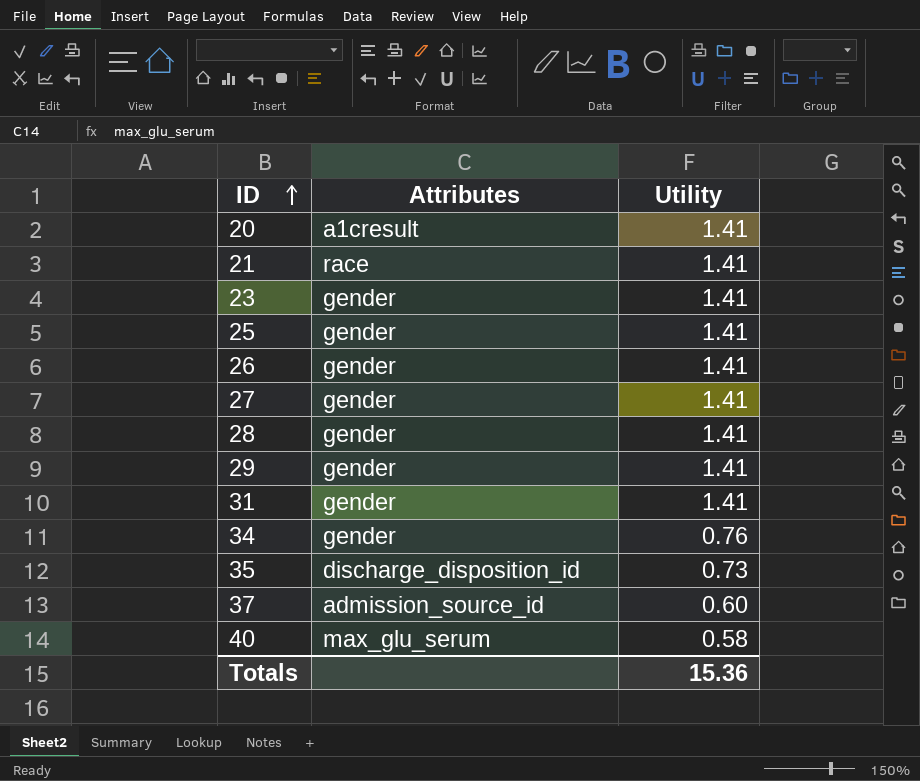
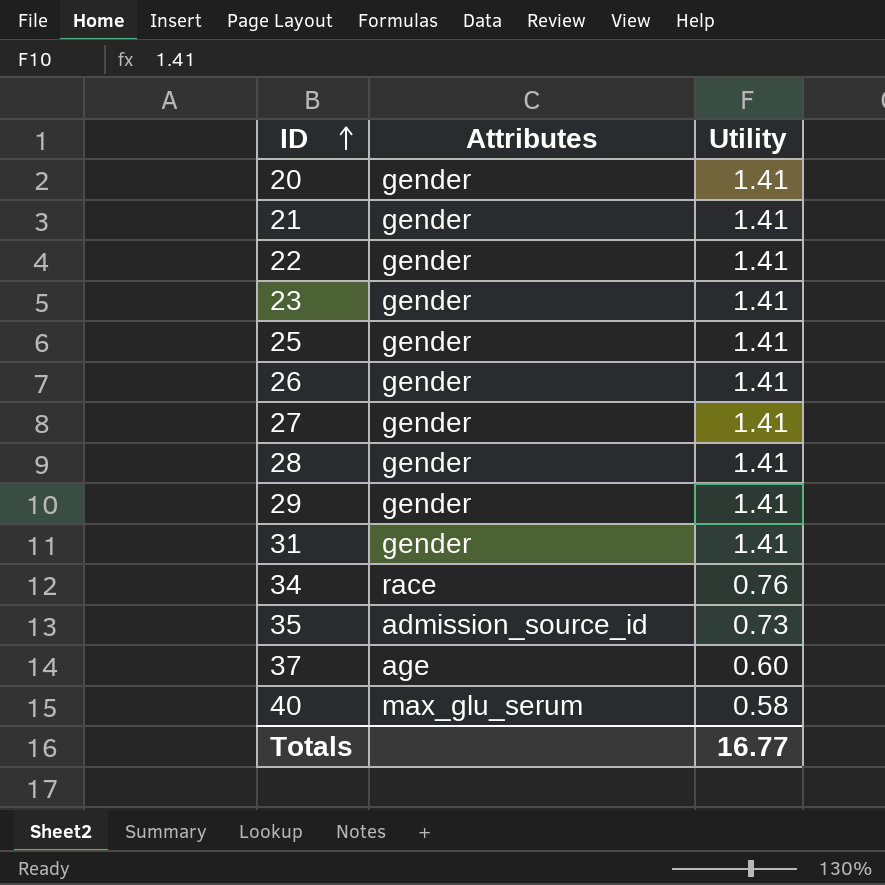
20 | Attributes: a1cresult -> gender
21 | Attributes: race -> gender
row 22: none -> gender | 1.41
34 | Attributes: gender -> race
35 | Attributes: discharge_disposition_id -> admission_source_id
37 | Attributes: admission_source_id -> age
Totals | Utility: 15.36 -> 16.77

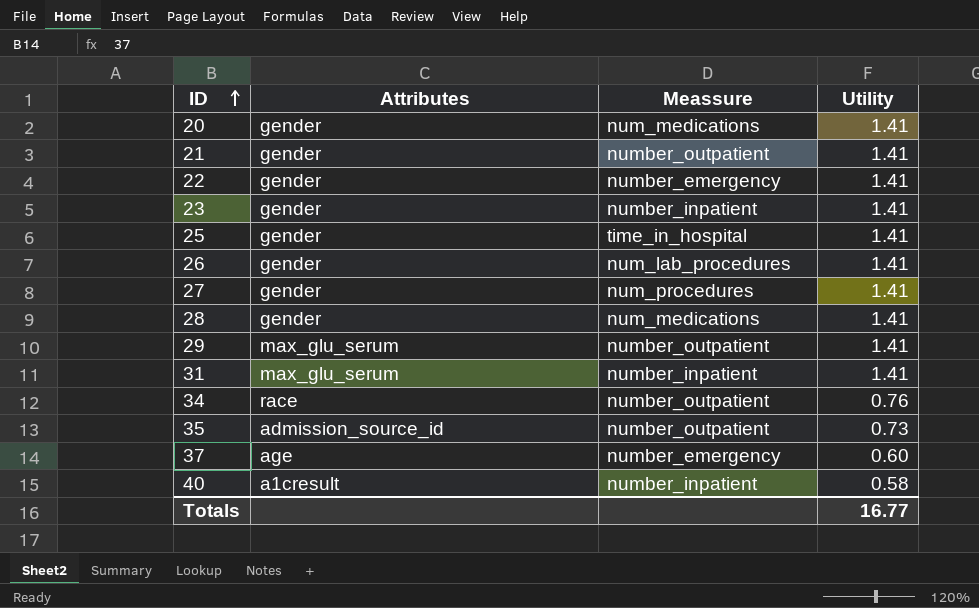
column Meassure | position: none -> 3
29 | Attributes: gender -> max_glu_serum
31 | Attributes: gender -> max_glu_serum
40 | Attributes: max_glu_serum -> a1cresult

